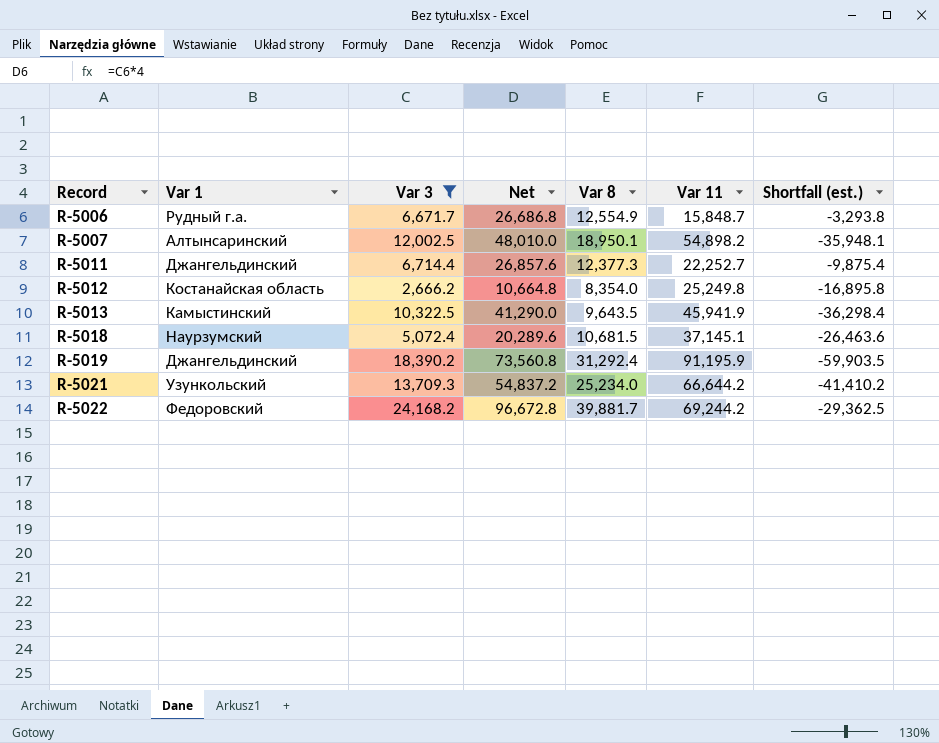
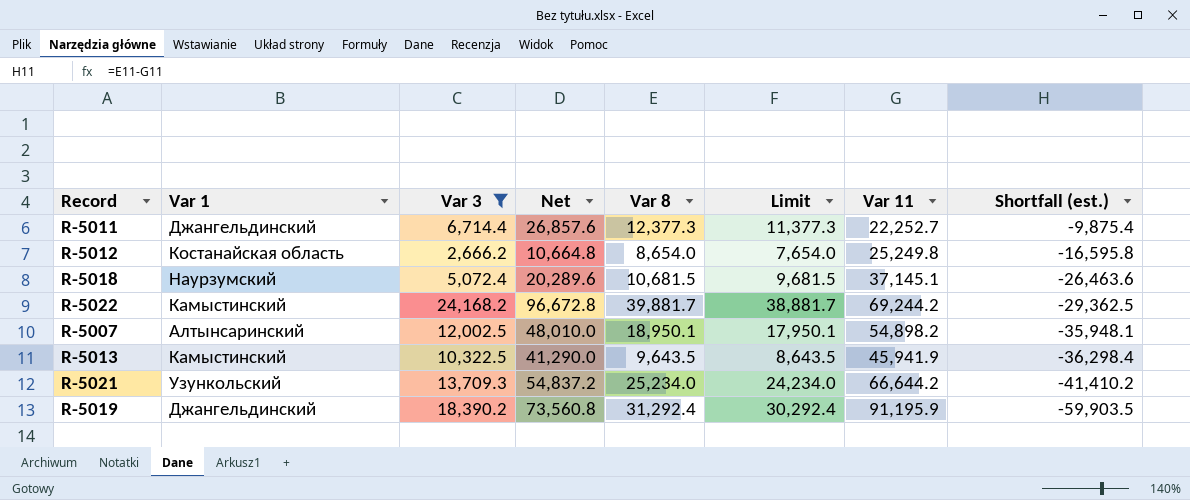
row order: Record ascending -> Shortfall (est.) descending
column Limit | formula: none -> [Var 8] - 1000
row R-5006: Рудный г.а. | 6,671.7 | 26,686.8 | 12,554.9 | 15,848.7 | -3,293.8 -> none
R-5012 | Var 8: 8,354.0 -> 8,654.0
R-5012 | Shortfall (est.): -16,895.8 -> -16,595.8
R-5022 | Var 1: Федоровский -> Камыстинский

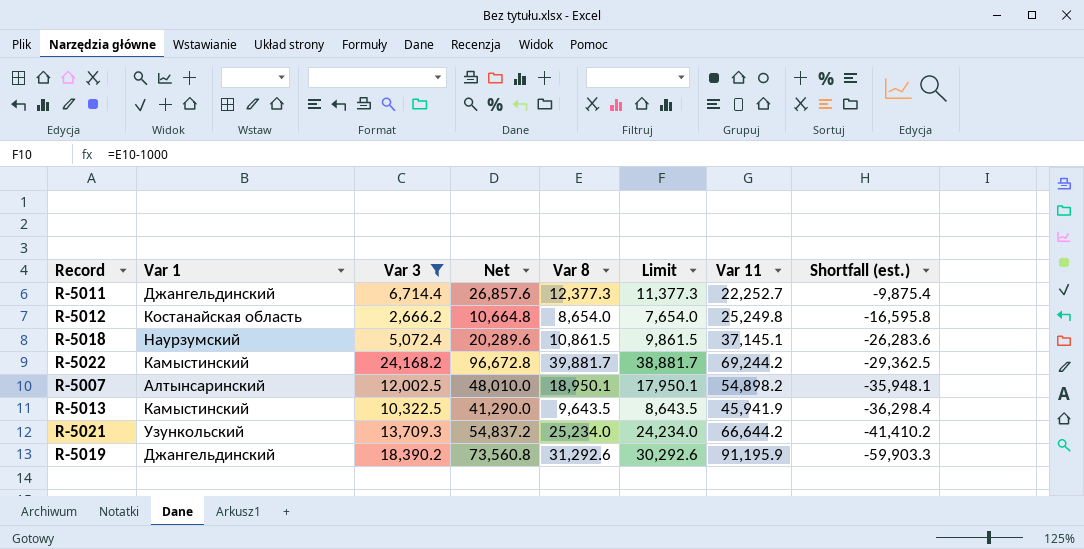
R-5018 | Var 8: 10,681.5 -> 10,861.5
R-5018 | Limit: 9,681.5 -> 9,861.5
R-5018 | Shortfall (est.): -26,463.6 -> -26,283.6
R-5019 | Var 8: 31,292.4 -> 31,292.6
R-5019 | Limit: 30,292.4 -> 30,292.6
R-5019 | Shortfall (est.): -59,903.5 -> -59,903.3

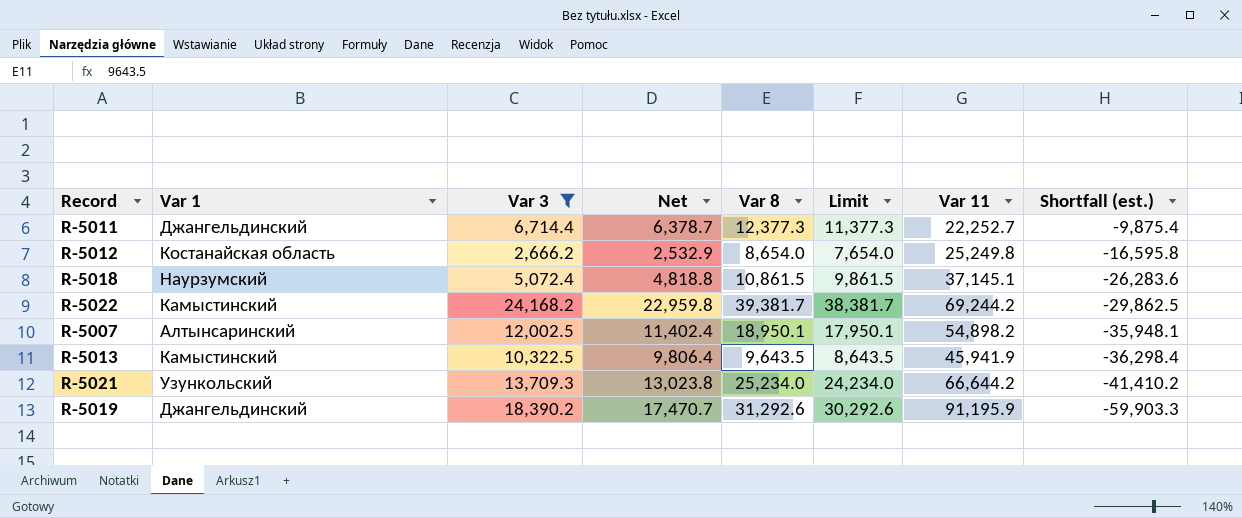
column Net | formula: [Var 3] * 4 -> [Var 3] * 0.95
R-5022 | Var 8: 39,881.7 -> 39,381.7
R-5022 | Limit: 38,881.7 -> 38,381.7
R-5022 | Shortfall (est.): -29,362.5 -> -29,862.5

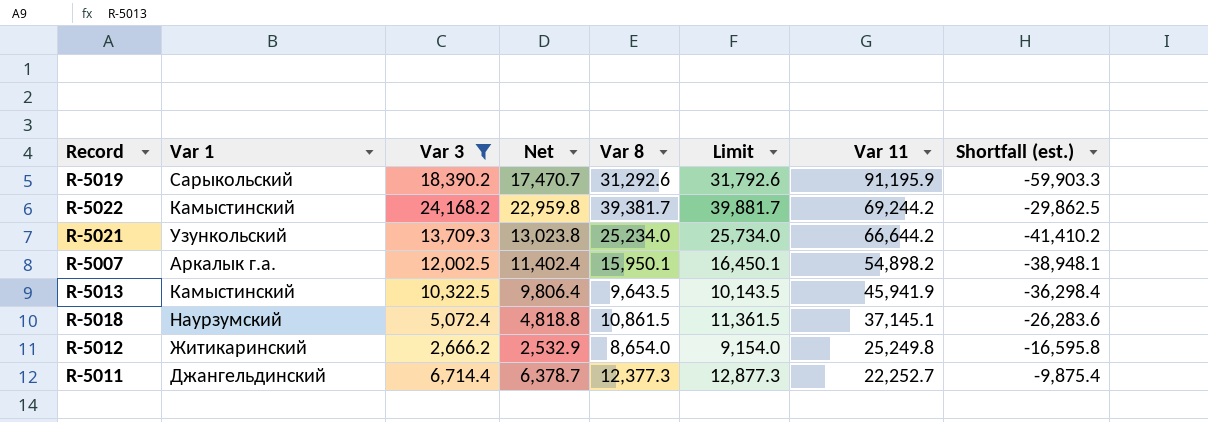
row order: Shortfall (est.) descending -> Var 11 descending
column Limit | formula: [Var 8] - 1000 -> [Var 8] + 500
R-5019 | Var 1: Джангельдинский -> Сарыкольский
R-5007 | Var 1: Алтынсаринский -> Аркалык г.а.
R-5007 | Var 8: 18,950.1 -> 15,950.1
R-5007 | Shortfall (est.): -35,948.1 -> -38,948.1
R-5012 | Var 1: Костанайская область -> Житикаринский

